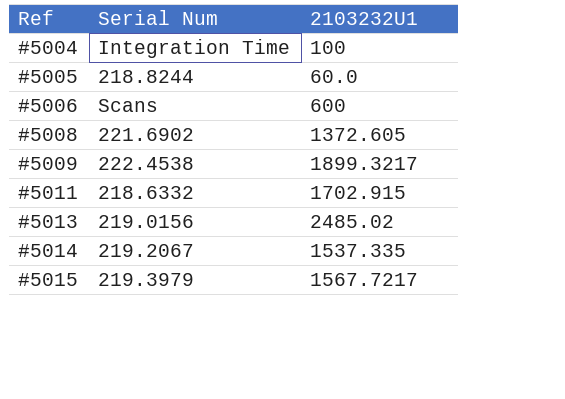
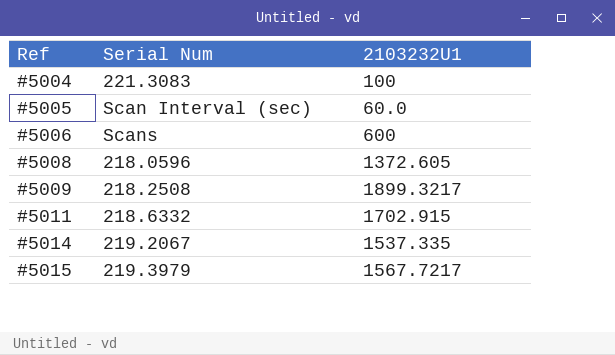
row #5013: 219.0156 | 2485.02 -> none
#5004 | Serial Num: Integration Time -> 221.3083
#5005 | Serial Num: 218.8244 -> Scan Interval (sec)
#5008 | Serial Num: 221.6902 -> 218.0596
#5009 | Serial Num: 222.4538 -> 218.2508

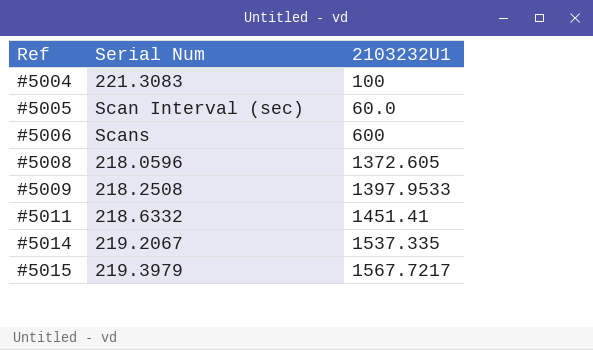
#5009 | 2103232U1: 1899.3217 -> 1397.9533
#5011 | 2103232U1: 1702.915 -> 1451.41

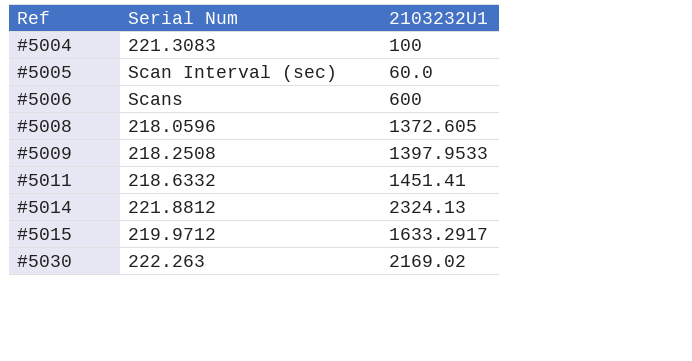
#5014 | Serial Num: 219.2067 -> 221.8812
#5014 | 2103232U1: 1537.335 -> 2324.13
#5015 | Serial Num: 219.3979 -> 219.9712
#5015 | 2103232U1: 1567.7217 -> 1633.2917
row #5030: none -> 222.263 | 2169.02

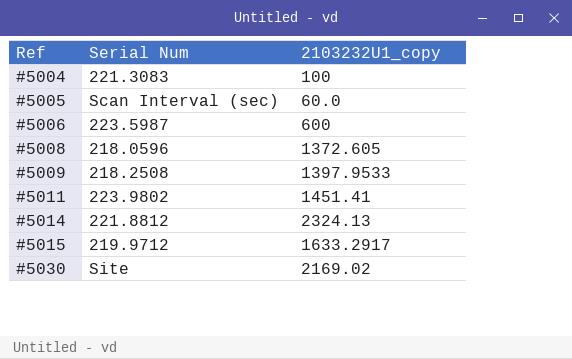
column name: 2103232U1 -> 2103232U1_copy
#5006 | Serial Num: Scans -> 223.5987
#5011 | Serial Num: 218.6332 -> 223.9802
#5030 | Serial Num: 222.263 -> Site

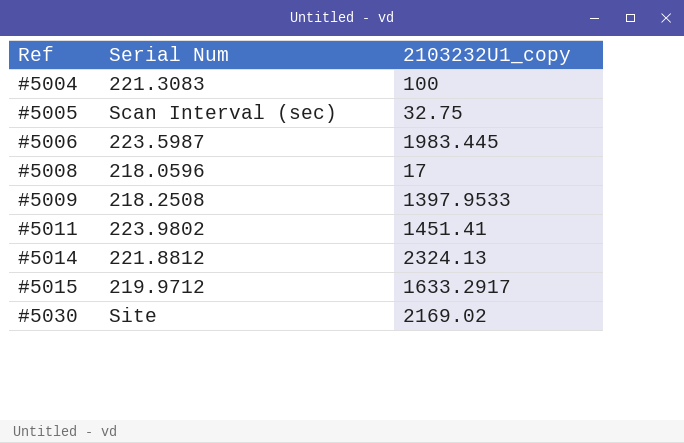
#5005 | 2103232U1_copy: 60.0 -> 32.75
#5006 | 2103232U1_copy: 600 -> 1983.445
#5008 | 2103232U1_copy: 1372.605 -> 17

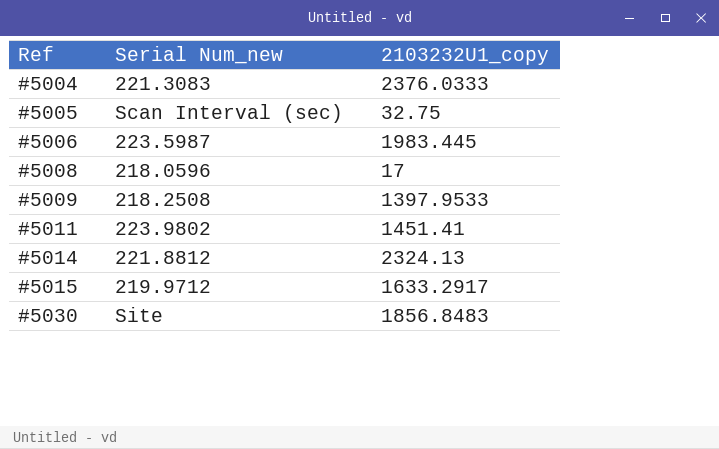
column name: Serial Num -> Serial Num_new
#5004 | 2103232U1_copy: 100 -> 2376.0333
#5030 | 2103232U1_copy: 2169.02 -> 1856.8483

